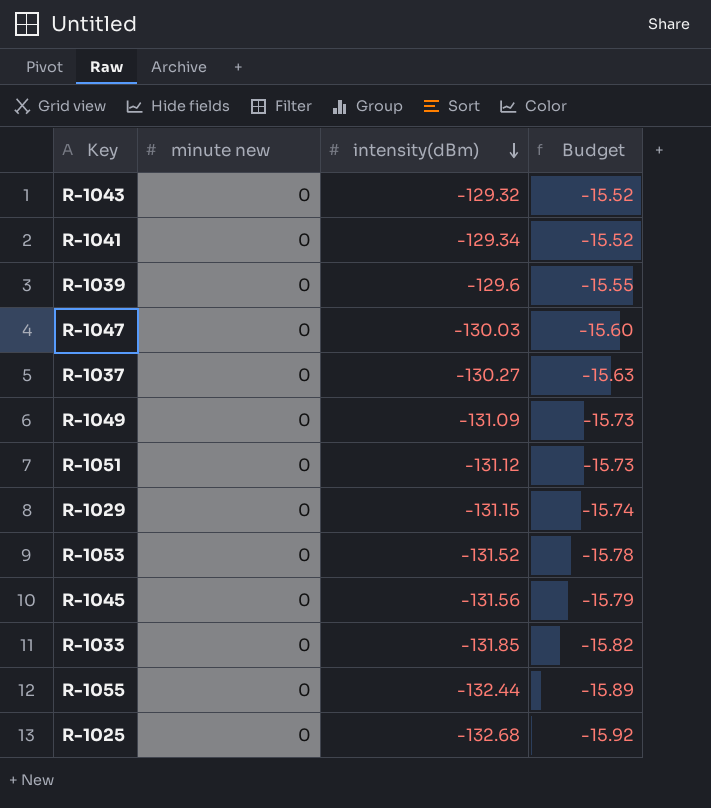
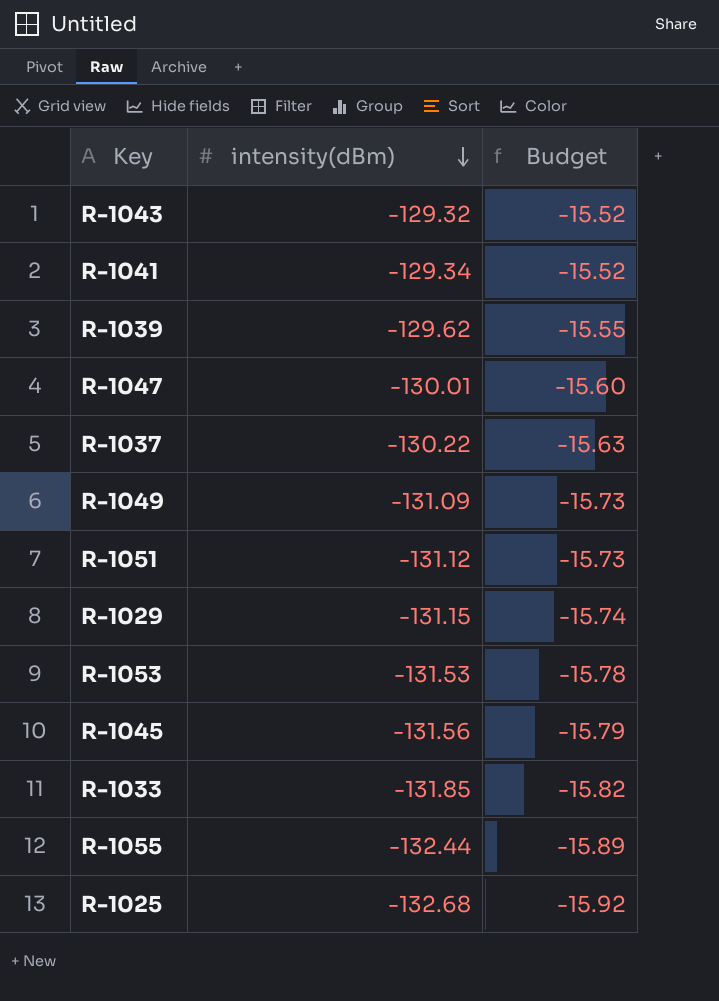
column minute new | position: 2 -> none
R-1039 | intensity(dBm): -129.6 -> -129.62
R-1047 | intensity(dBm): -130.03 -> -130.01
R-1037 | intensity(dBm): -130.27 -> -130.22
R-1053 | intensity(dBm): -131.52 -> -131.53

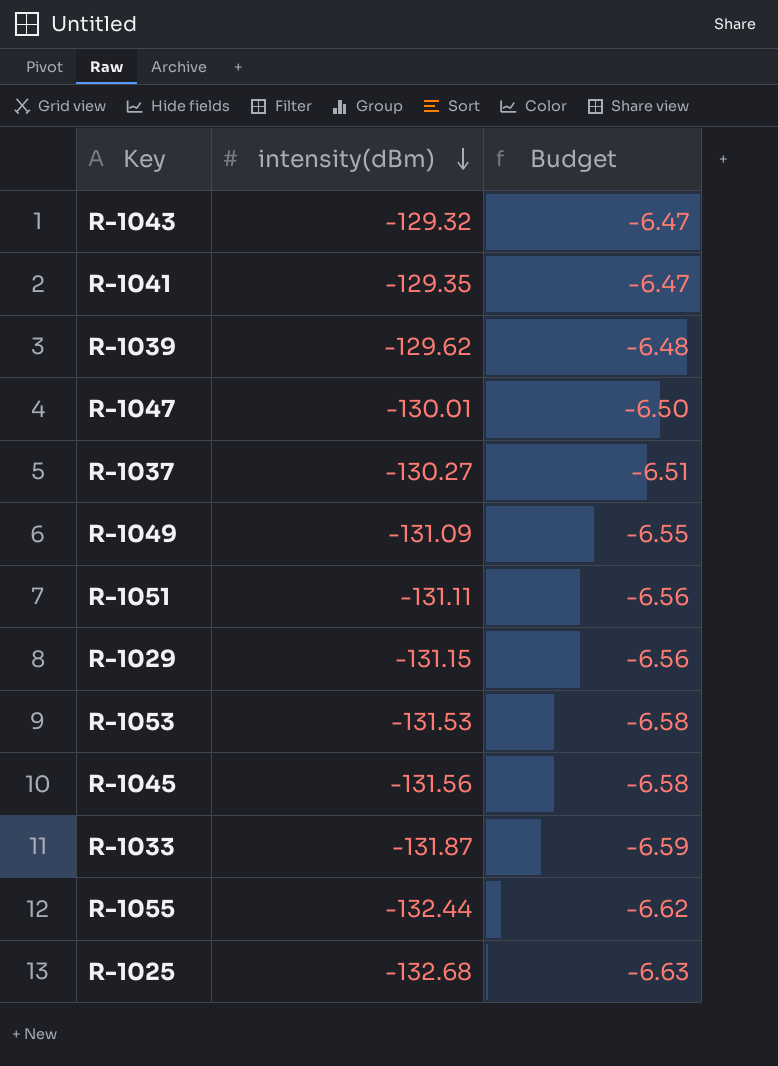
column Budget | formula: [intensity(dBm)] * 0.12 -> [intensity(dBm)] * 0.05
R-1041 | intensity(dBm): -129.34 -> -129.35
R-1037 | intensity(dBm): -130.22 -> -130.27
R-1051 | intensity(dBm): -131.12 -> -131.11
R-1033 | intensity(dBm): -131.85 -> -131.87

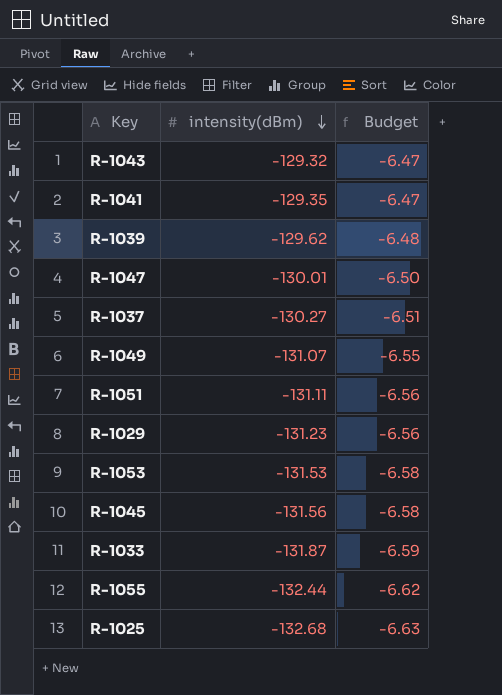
R-1049 | intensity(dBm): -131.09 -> -131.07
R-1029 | intensity(dBm): -131.15 -> -131.23

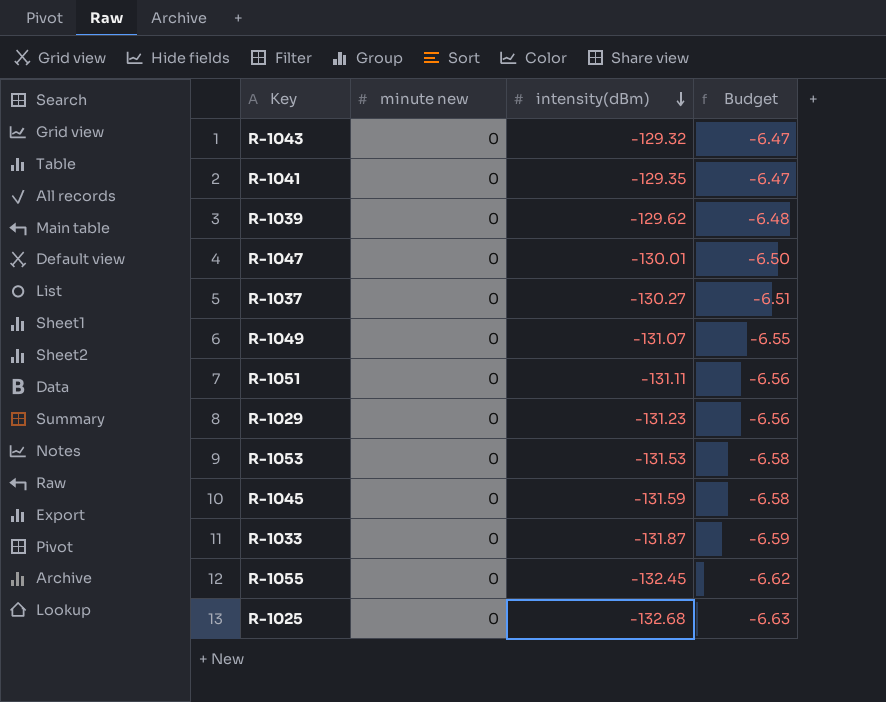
column minute new | position: none -> 2
R-1045 | intensity(dBm): -131.56 -> -131.59
R-1055 | intensity(dBm): -132.44 -> -132.45

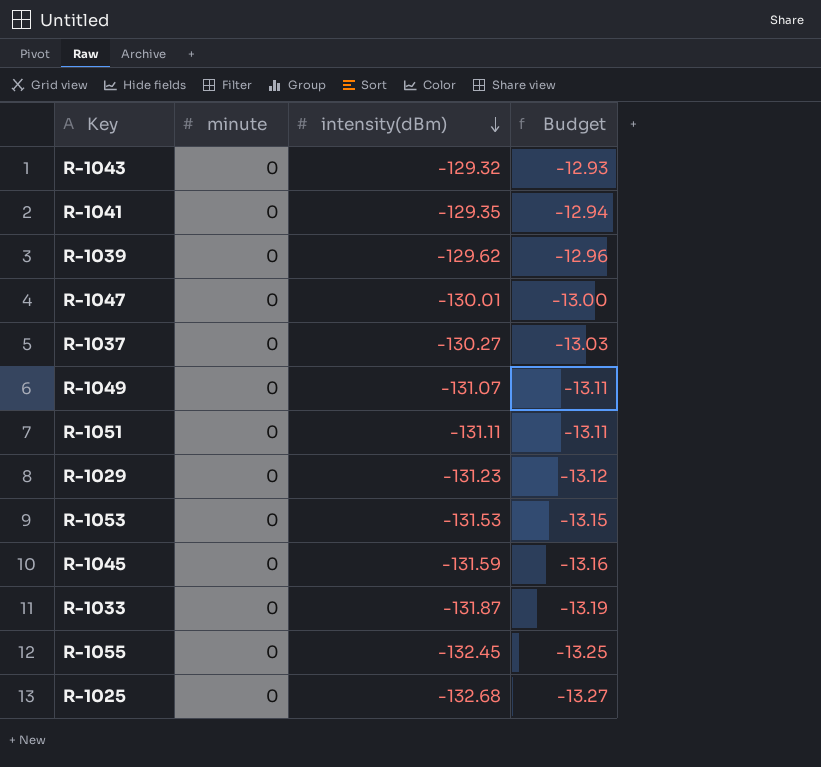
column name: minute new -> minute
column Budget | formula: [intensity(dBm)] * 0.05 -> [intensity(dBm)] * 0.1

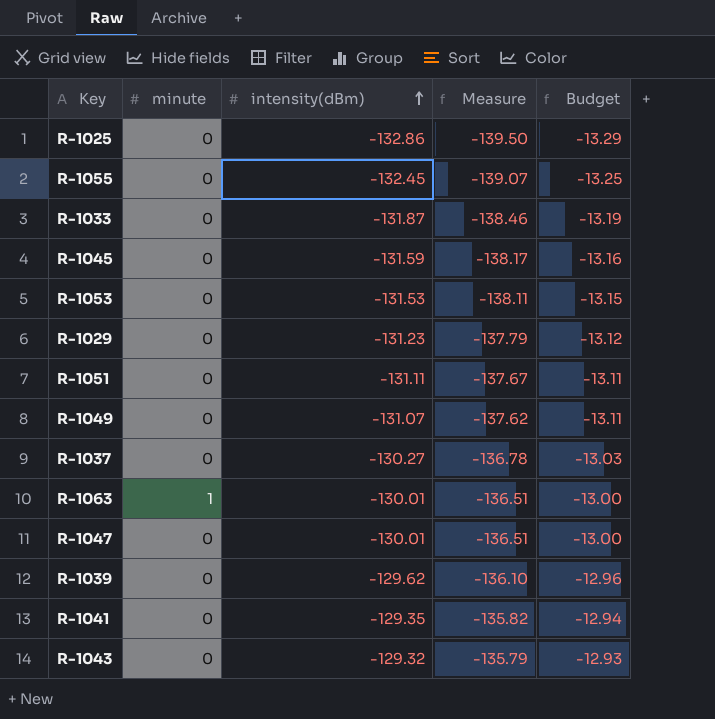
row order: intensity(dBm) descending -> intensity(dBm) ascending
column Measure | formula: none -> [intensity(dBm)] * 1.05
R-1025 | intensity(dBm): -132.68 -> -132.86
R-1025 | Budget: -13.27 -> -13.29
row R-1063: none -> 1 | -130.01 | -136.51 | -13.00

